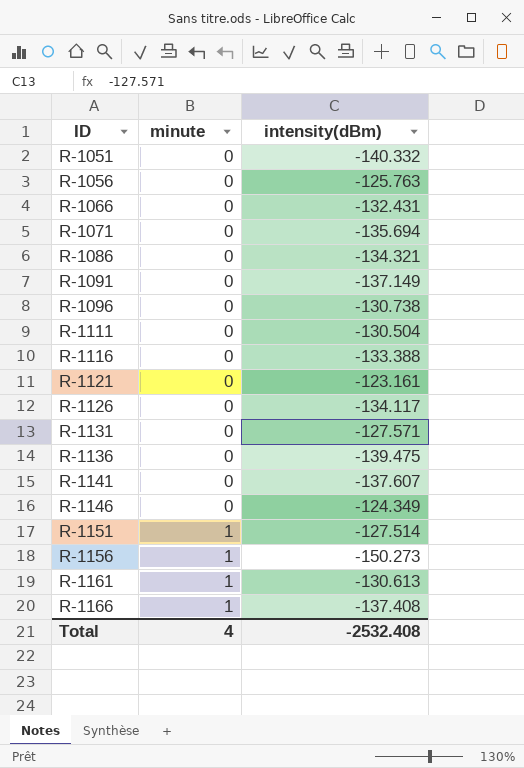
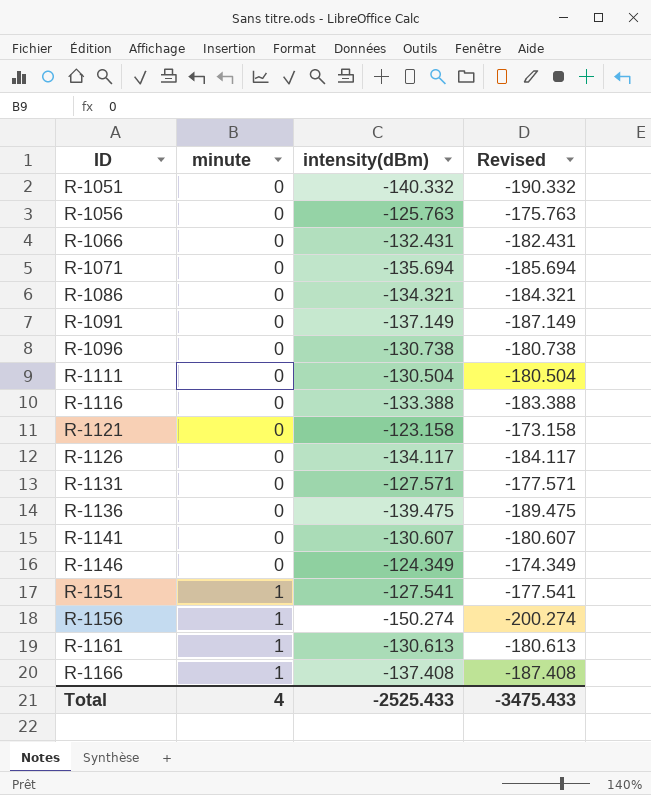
column Revised | formula: none -> [intensity(dBm)] - 50
R-1121 | intensity(dBm): -123.161 -> -123.158
R-1141 | intensity(dBm): -137.607 -> -130.607
R-1151 | intensity(dBm): -127.514 -> -127.541
R-1156 | intensity(dBm): -150.273 -> -150.274
Total | intensity(dBm): -2532.408 -> -2525.433

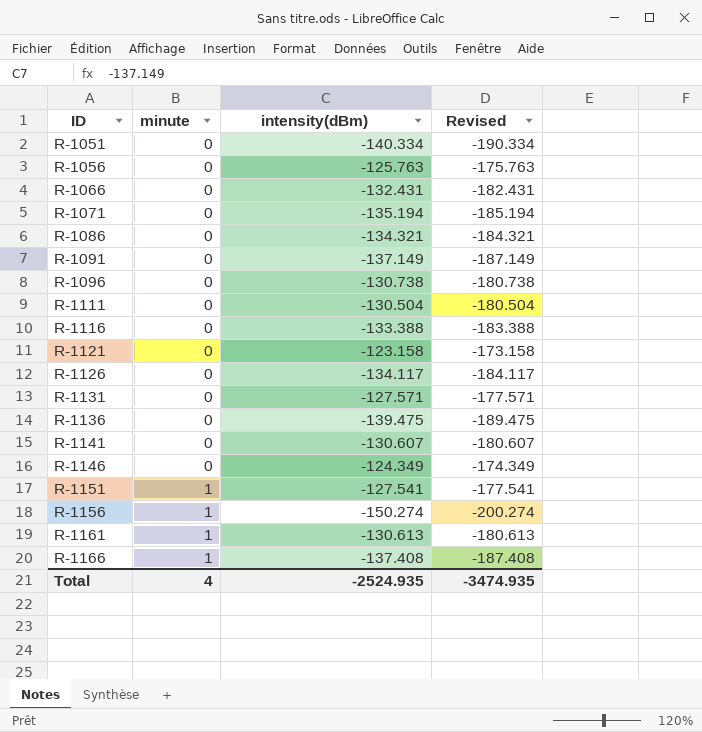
R-1051 | intensity(dBm): -140.332 -> -140.334
R-1051 | Revised: -190.332 -> -190.334
R-1071 | intensity(dBm): -135.694 -> -135.194
R-1071 | Revised: -185.694 -> -185.194
Total | intensity(dBm): -2525.433 -> -2524.935
Total | Revised: -3475.433 -> -3474.935

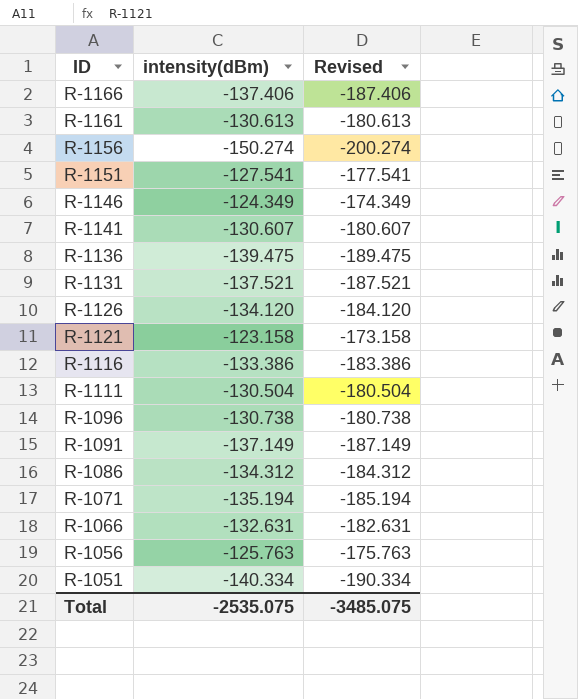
row order: ID ascending -> ID descending
column minute | position: 2 -> none
R-1166 | intensity(dBm): -137.408 -> -137.406
R-1166 | Revised: -187.408 -> -187.406
R-1131 | intensity(dBm): -127.571 -> -137.521
R-1131 | Revised: -177.571 -> -187.521
R-1126 | intensity(dBm): -134.117 -> -134.120
R-1126 | Revised: -184.117 -> -184.120
R-1116 | intensity(dBm): -133.388 -> -133.386
R-1116 | Revised: -183.388 -> -183.386
R-1086 | intensity(dBm): -134.321 -> -134.312
R-1086 | Revised: -184.321 -> -184.312
R-1066 | intensity(dBm): -132.431 -> -132.631
R-1066 | Revised: -182.431 -> -182.631
Total | intensity(dBm): -2524.935 -> -2535.075
Total | Revised: -3474.935 -> -3485.075

